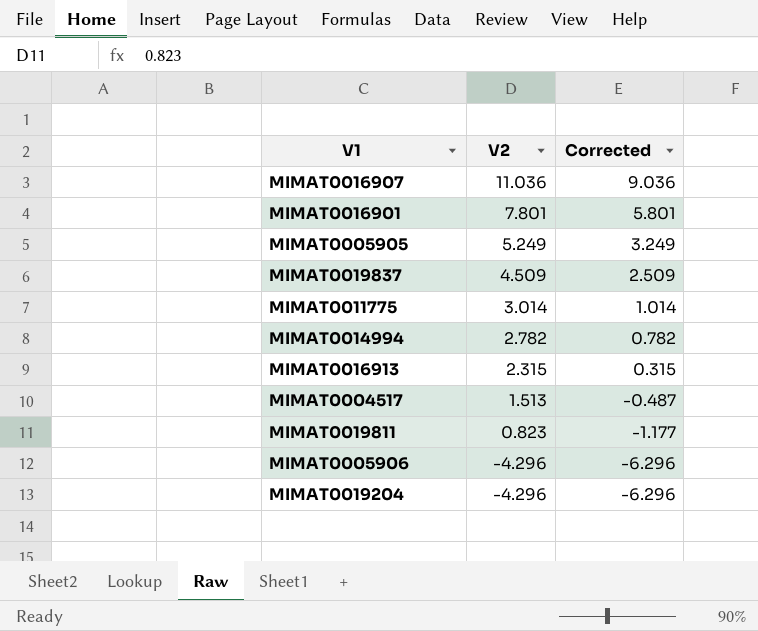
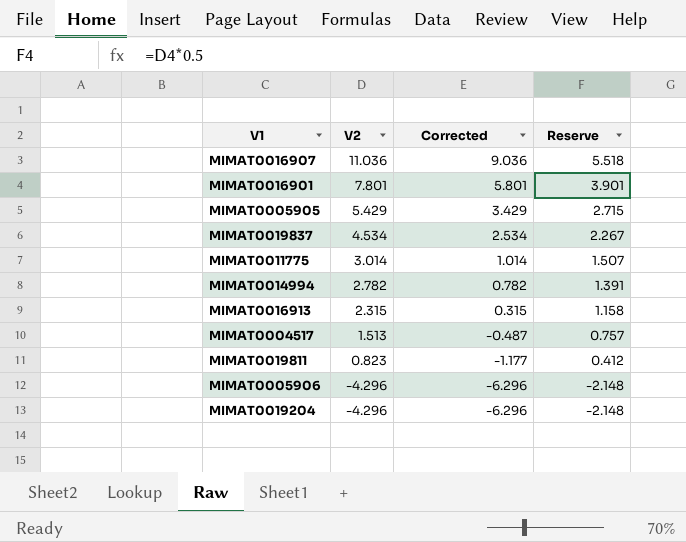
column Reserve | formula: none -> [V2] * 0.5
MIMAT0005905 | V2: 5.249 -> 5.429
MIMAT0005905 | Corrected: 3.249 -> 3.429
MIMAT0019837 | V2: 4.509 -> 4.534
MIMAT0019837 | Corrected: 2.509 -> 2.534

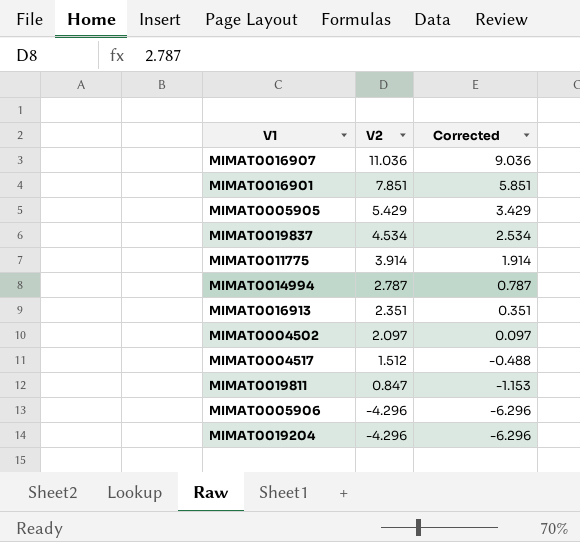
column Reserve | formula: [V2] * 0.5 -> none
MIMAT0016901 | V2: 7.801 -> 7.851
MIMAT0016901 | Corrected: 5.801 -> 5.851
MIMAT0011775 | V2: 3.014 -> 3.914
MIMAT0011775 | Corrected: 1.014 -> 1.914
MIMAT0014994 | V2: 2.782 -> 2.787
MIMAT0014994 | Corrected: 0.782 -> 0.787
MIMAT0016913 | V2: 2.315 -> 2.351
MIMAT0016913 | Corrected: 0.315 -> 0.351
row MIMAT0004502: none -> 2.097 | 0.097
MIMAT0004517 | V2: 1.513 -> 1.512
MIMAT0004517 | Corrected: -0.487 -> -0.488
MIMAT0019811 | V2: 0.823 -> 0.847
MIMAT0019811 | Corrected: -1.177 -> -1.153

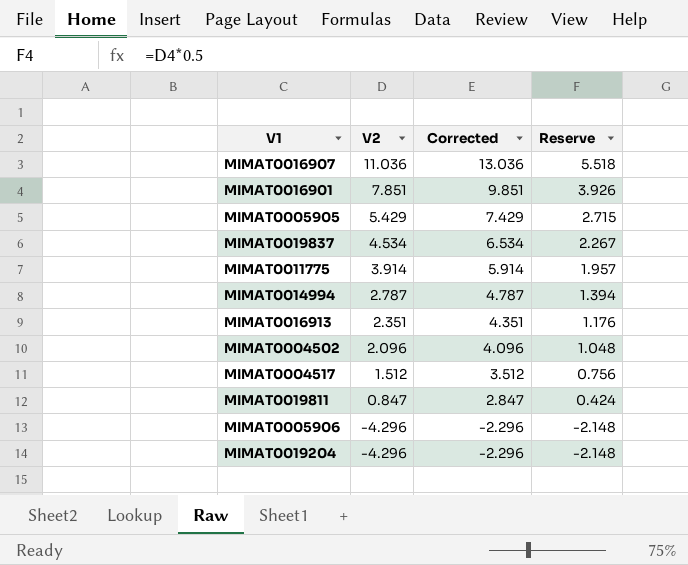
column Corrected | formula: [V2] - 2 -> [V2] + 2
column Reserve | formula: none -> [V2] * 0.5
MIMAT0004502 | V2: 2.097 -> 2.096

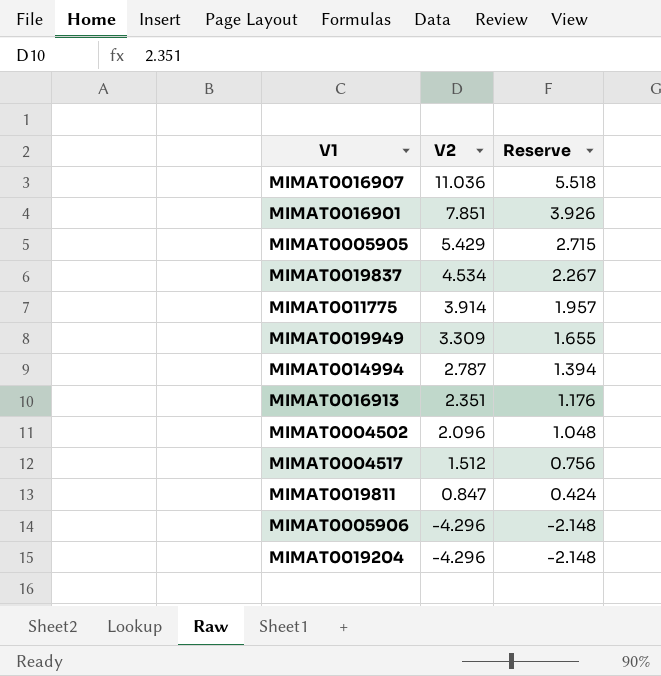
column Corrected | formula: [V2] + 2 -> none
row MIMAT0019949: none -> 3.309 | 1.655

